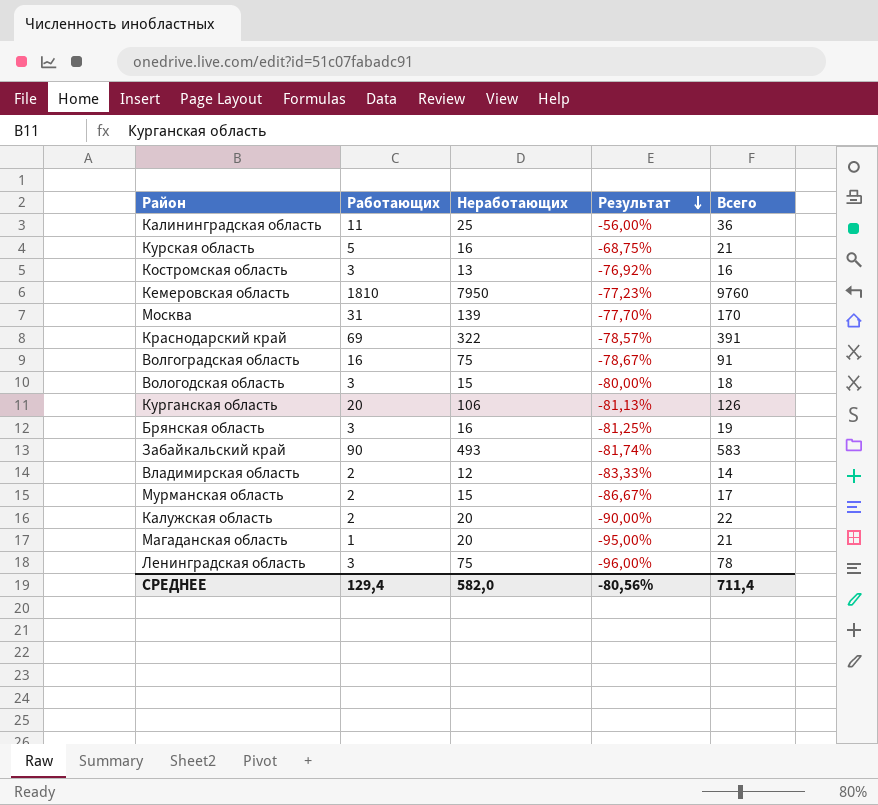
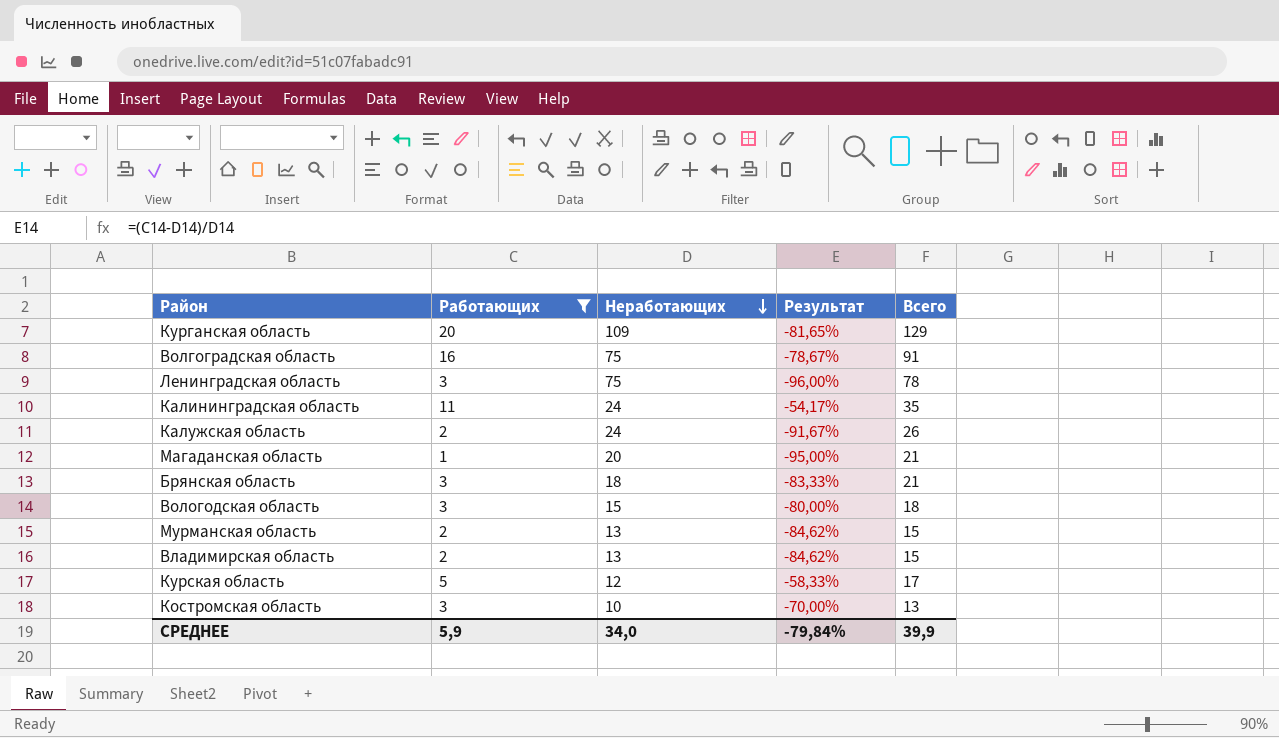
filter: none -> Работающих <= 20
row order: Результат descending -> Неработающих descending
Курганская область | Неработающих: 106 -> 109
Курганская область | Результат: -81,13% -> -81,65%
Курганская область | Всего: 126 -> 129
Калининградская область | Неработающих: 25 -> 24
Калининградская область | Результат: -56,00% -> -54,17%
Калининградская область | Всего: 36 -> 35
Калужская область | Неработающих: 20 -> 24
Калужская область | Результат: -90,00% -> -91,67%
Калужская область | Всего: 22 -> 26
Брянская область | Неработающих: 16 -> 18
Брянская область | Результат: -81,25% -> -83,33%
Брянская область | Всего: 19 -> 21
Мурманская область | Неработающих: 15 -> 13
Мурманская область | Результат: -86,67% -> -84,62%
Мурманская область | Всего: 17 -> 15
Владимирская область | Неработающих: 12 -> 13
Владимирская область | Результат: -83,33% -> -84,62%
Владимирская область | Всего: 14 -> 15
Курская область | Неработающих: 16 -> 12
Курская область | Результат: -68,75% -> -58,33%
Курская область | Всего: 21 -> 17
Костромская область | Неработающих: 13 -> 10
Костромская область | Результат: -76,92% -> -70,00%
Костромская область | Всего: 16 -> 13
СРЕДНЕЕ | Работающих: 129,4 -> 5,9
СРЕДНЕЕ | Неработающих: 582,0 -> 34,0
СРЕДНЕЕ | Результат: -80,56% -> -79,84%
СРЕДНЕЕ | Всего: 711,4 -> 39,9

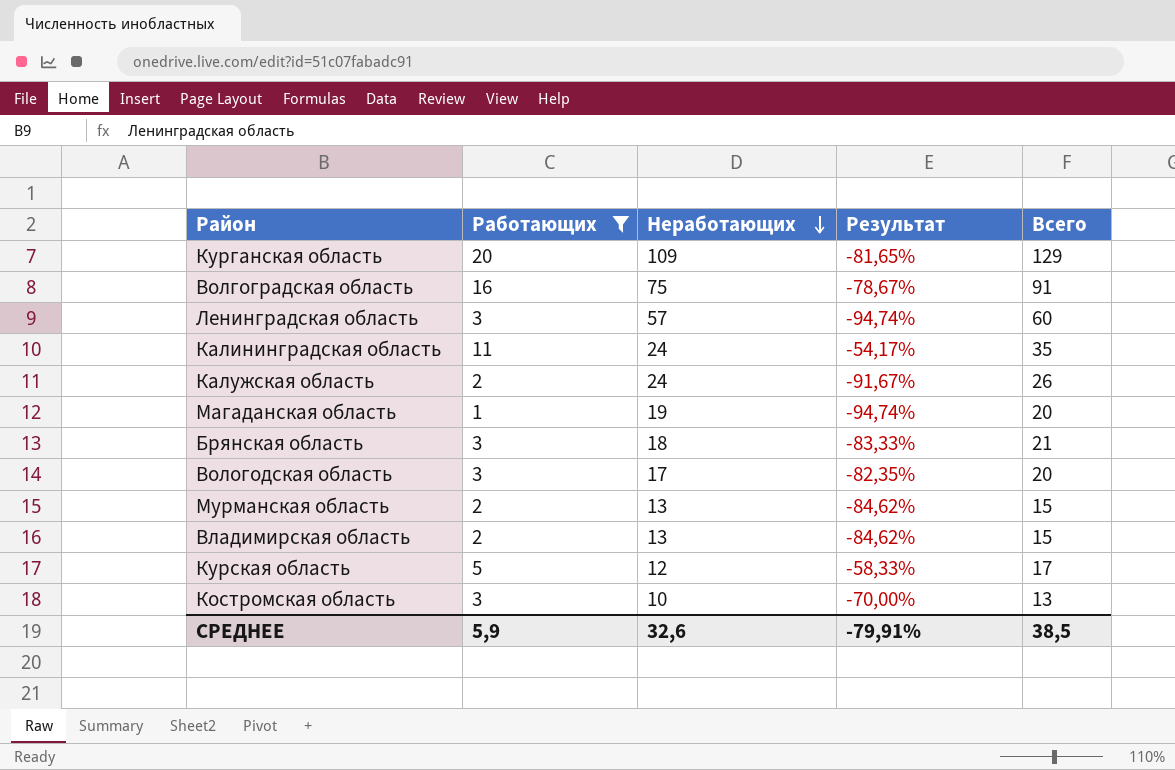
Ленинградская область | Неработающих: 75 -> 57
Ленинградская область | Результат: -96,00% -> -94,74%
Ленинградская область | Всего: 78 -> 60
Магаданская область | Неработающих: 20 -> 19
Магаданская область | Результат: -95,00% -> -94,74%
Магаданская область | Всего: 21 -> 20
Вологодская область | Неработающих: 15 -> 17
Вологодская область | Результат: -80,00% -> -82,35%
Вологодская область | Всего: 18 -> 20
СРЕДНЕЕ | Неработающих: 34,0 -> 32,6
СРЕДНЕЕ | Результат: -79,84% -> -79,91%
СРЕДНЕЕ | Всего: 39,9 -> 38,5

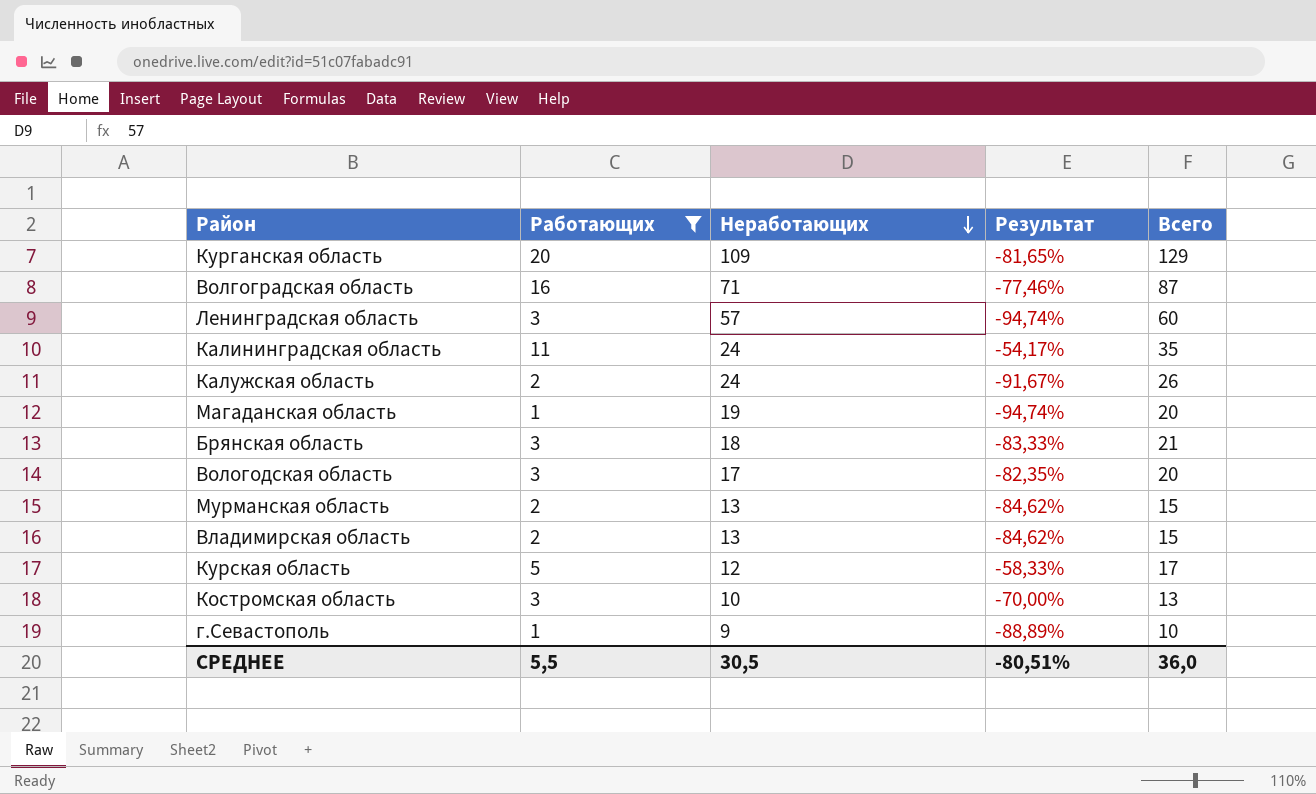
Волгоградская область | Неработающих: 75 -> 71
Волгоградская область | Результат: -78,67% -> -77,46%
Волгоградская область | Всего: 91 -> 87
row г.Севастополь: none -> 1 | 9 | -88,89% | 10
СРЕДНЕЕ | Работающих: 5,9 -> 5,5
СРЕДНЕЕ | Неработающих: 32,6 -> 30,5
СРЕДНЕЕ | Результат: -79,91% -> -80,51%
СРЕДНЕЕ | Всего: 38,5 -> 36,0

